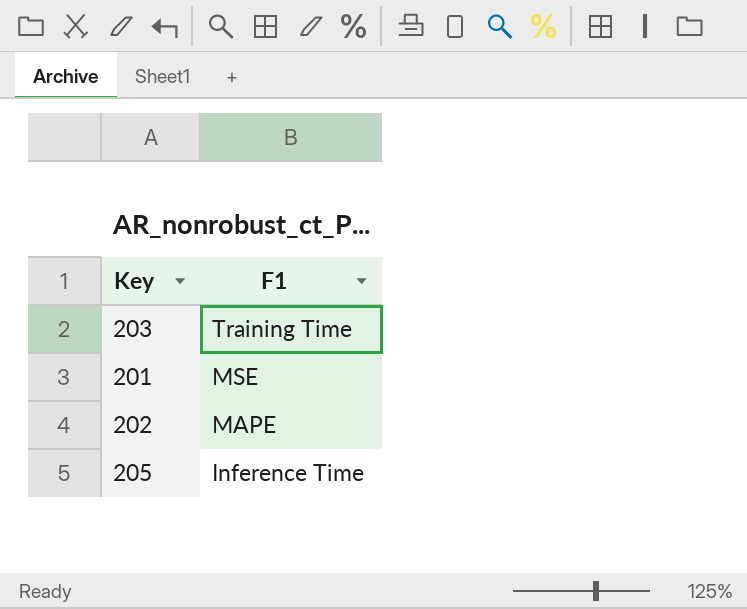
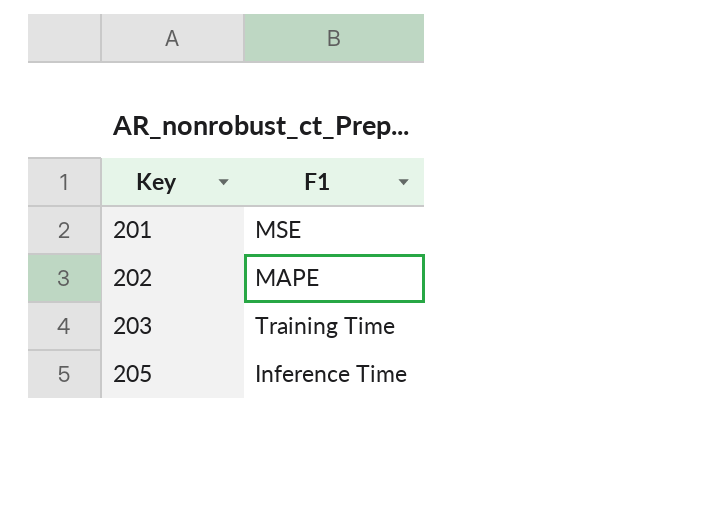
row order: F1 descending -> Key ascending

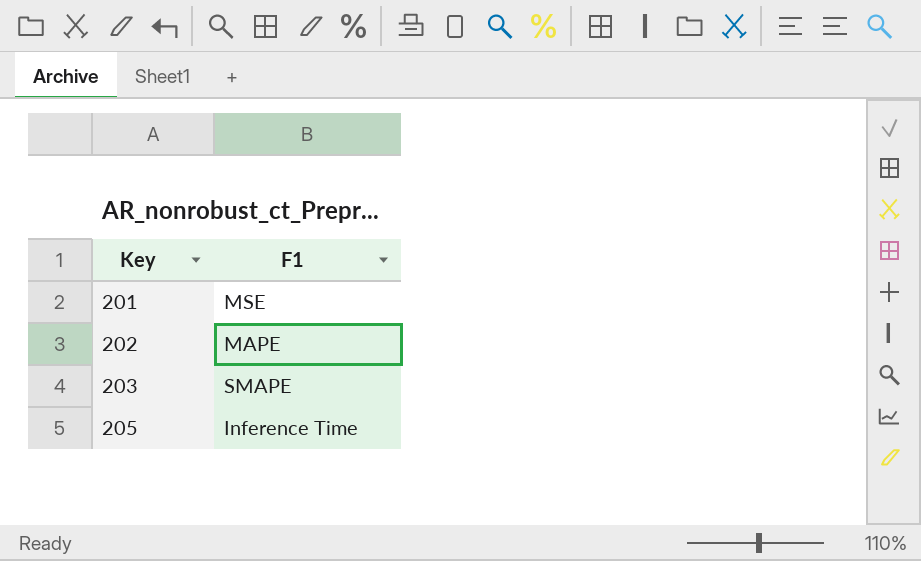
203 | F1: Training Time -> SMAPE

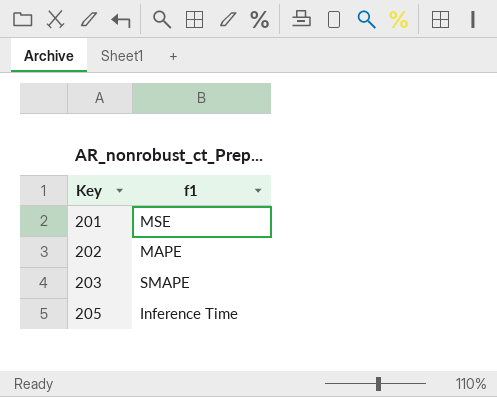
column name: F1 -> f1

